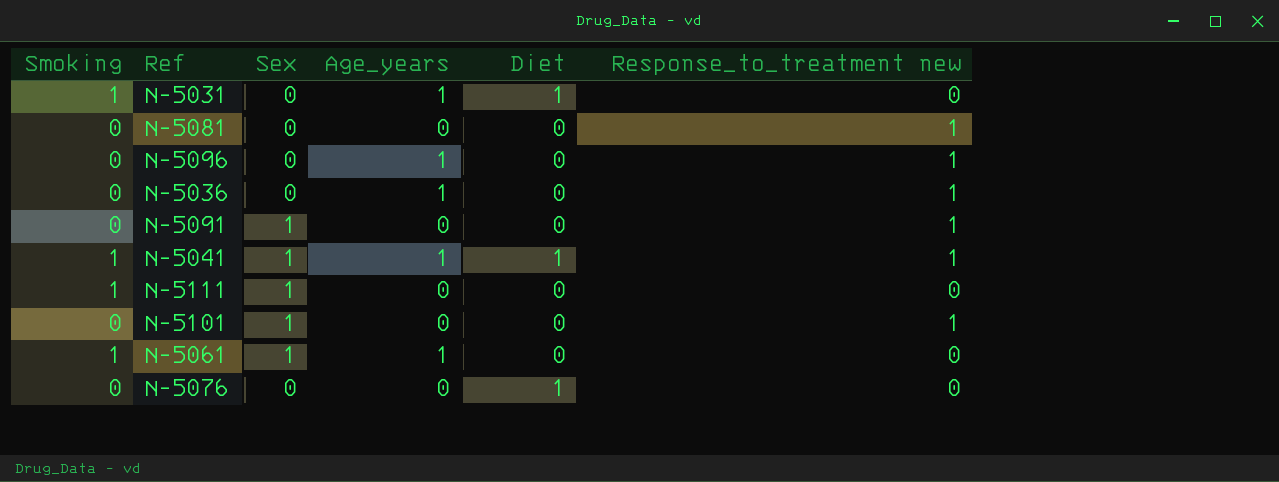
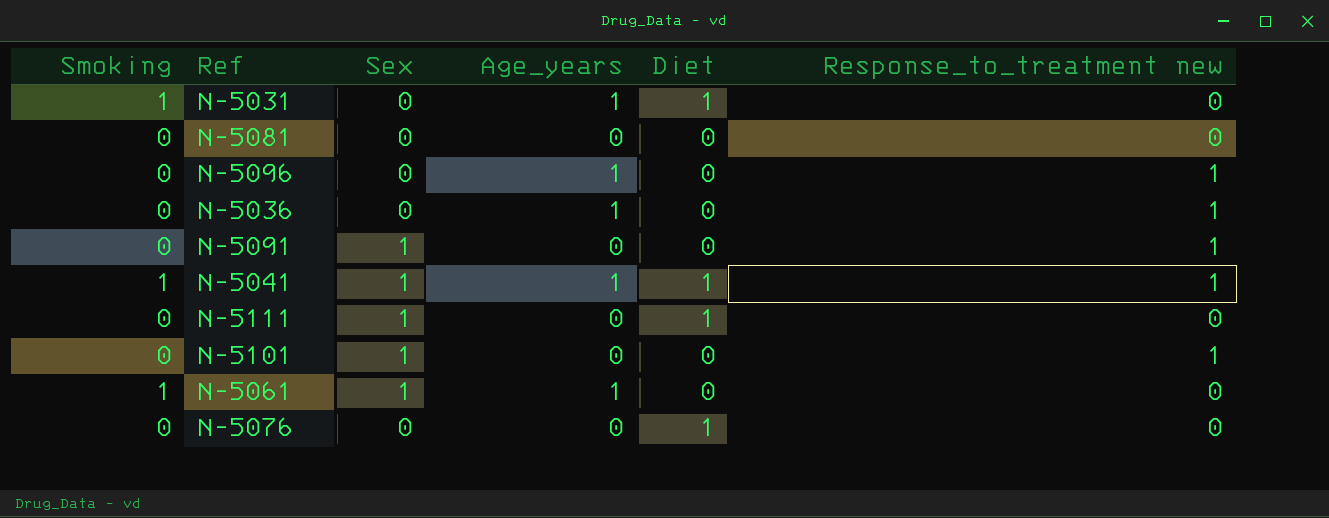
N-5081 | Response_to_treatment new: 1 -> 0
N-5111 | Smoking: 1 -> 0
N-5111 | Diet: 0 -> 1

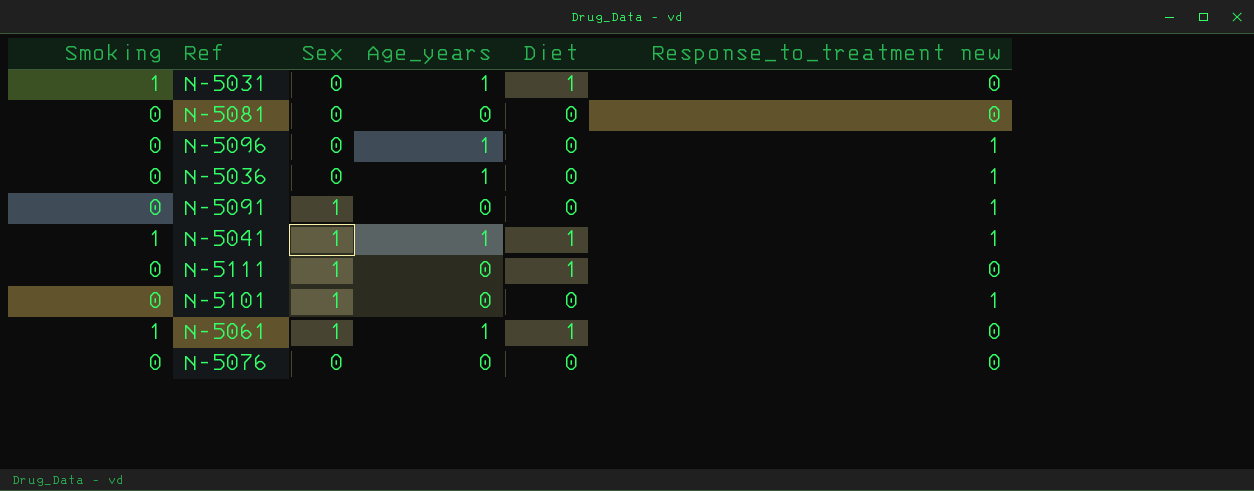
N-5061 | Diet: 0 -> 1
N-5076 | Diet: 1 -> 0

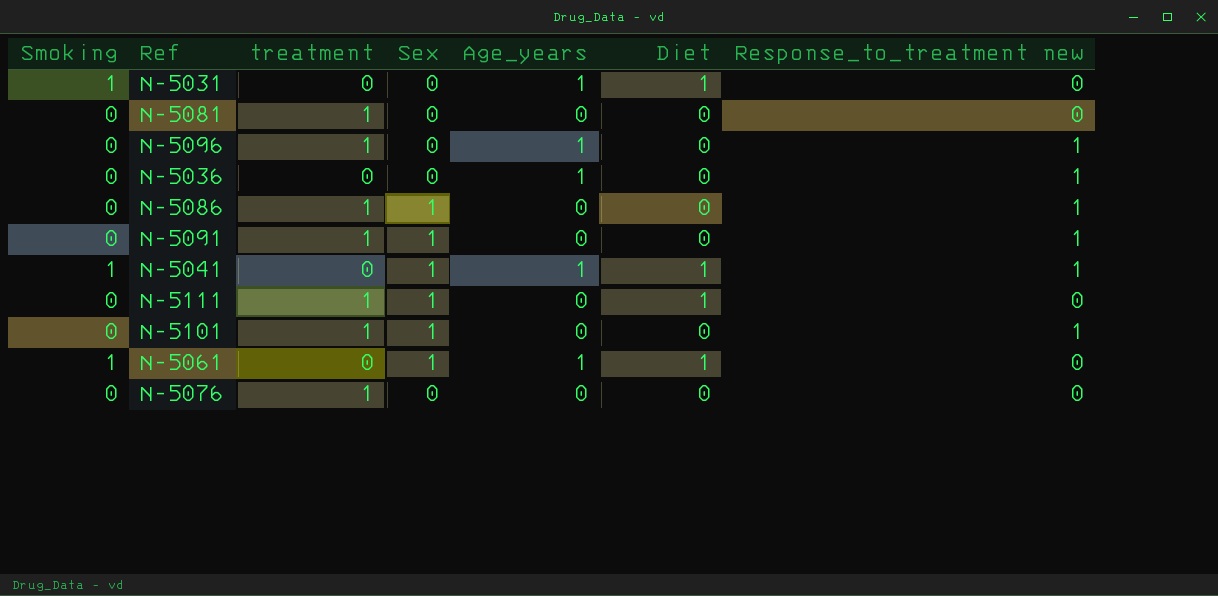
column treatment | position: none -> 3
row N-5086: none -> 0 | 1 | 1 | 0 | 0 | 1

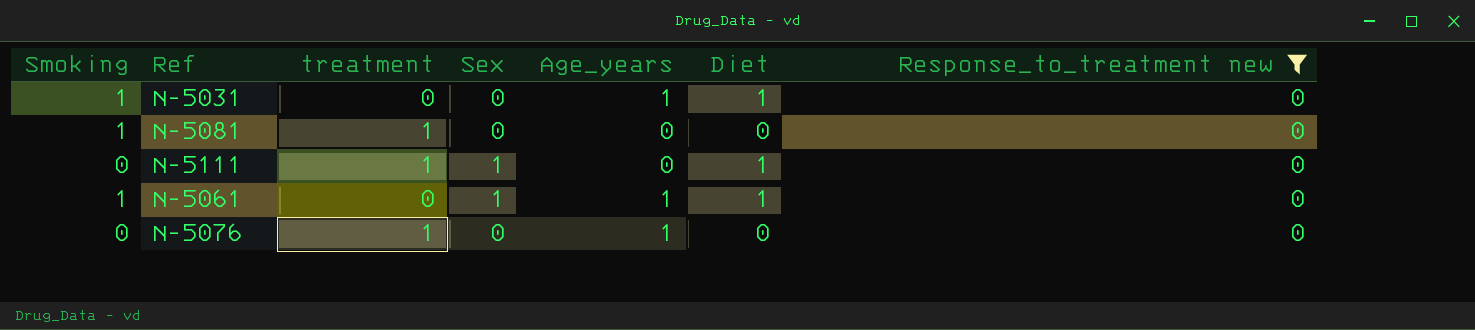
filter: none -> Response_to_treatment new = 0
N-5081 | Smoking: 0 -> 1
N-5076 | Age_years: 0 -> 1

